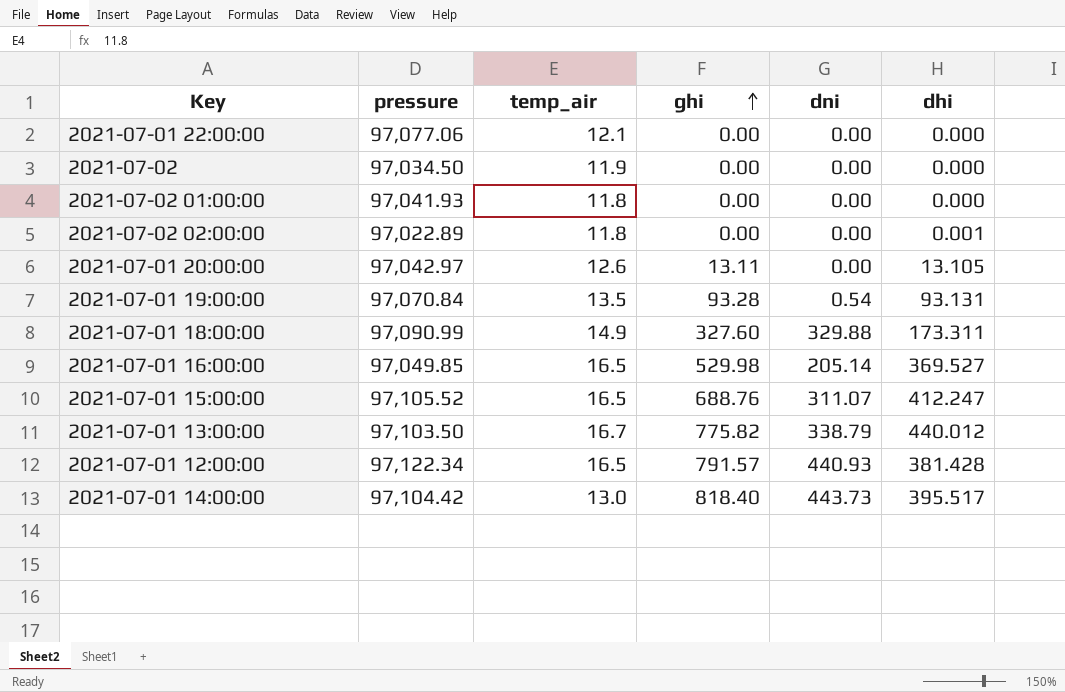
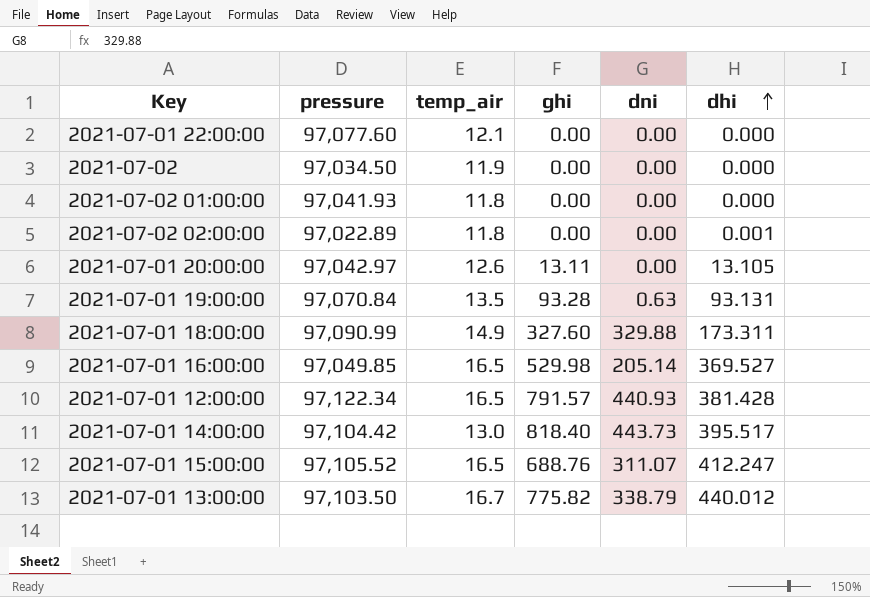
row order: ghi ascending -> dhi ascending
2021-07-01 22:00:00 | pressure: 97,077.06 -> 97,077.60
2021-07-01 19:00:00 | dni: 0.54 -> 0.63

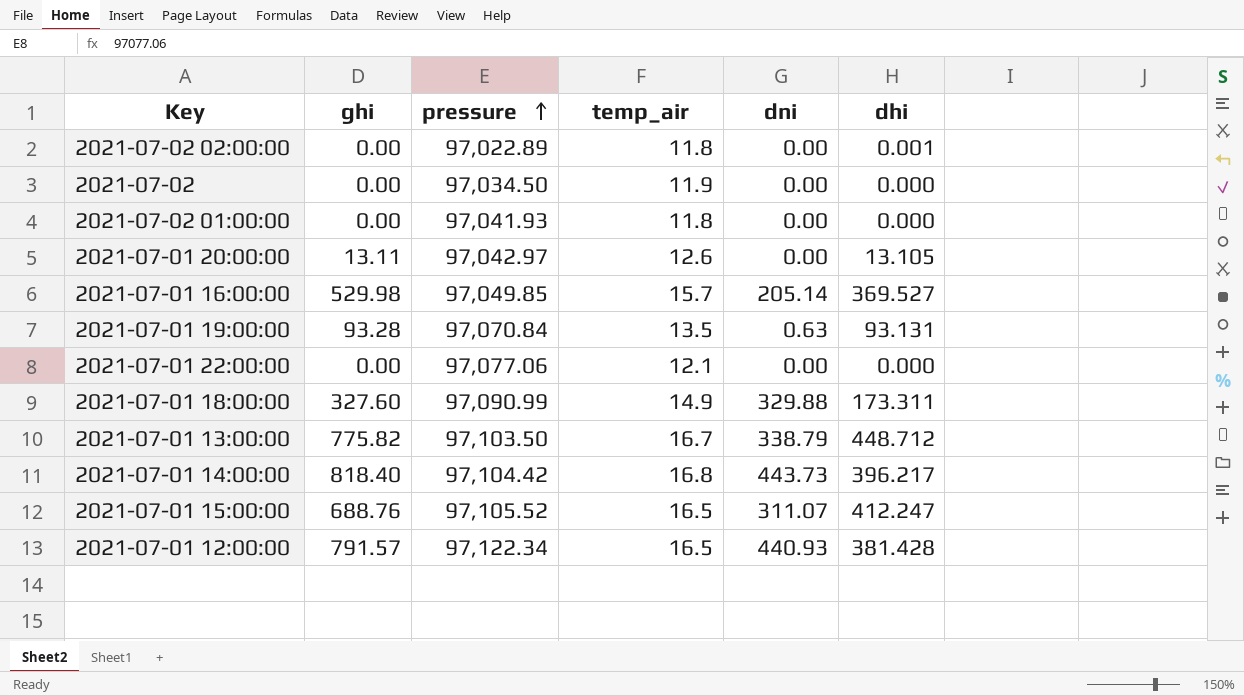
row order: dhi ascending -> pressure ascending
column ghi | position: 4 -> 2
2021-07-01 16:00:00 | temp_air: 16.5 -> 15.7
2021-07-01 22:00:00 | pressure: 97,077.60 -> 97,077.06
2021-07-01 13:00:00 | dhi: 440.012 -> 448.712
2021-07-01 14:00:00 | temp_air: 13.0 -> 16.8
2021-07-01 14:00:00 | dhi: 395.517 -> 396.217

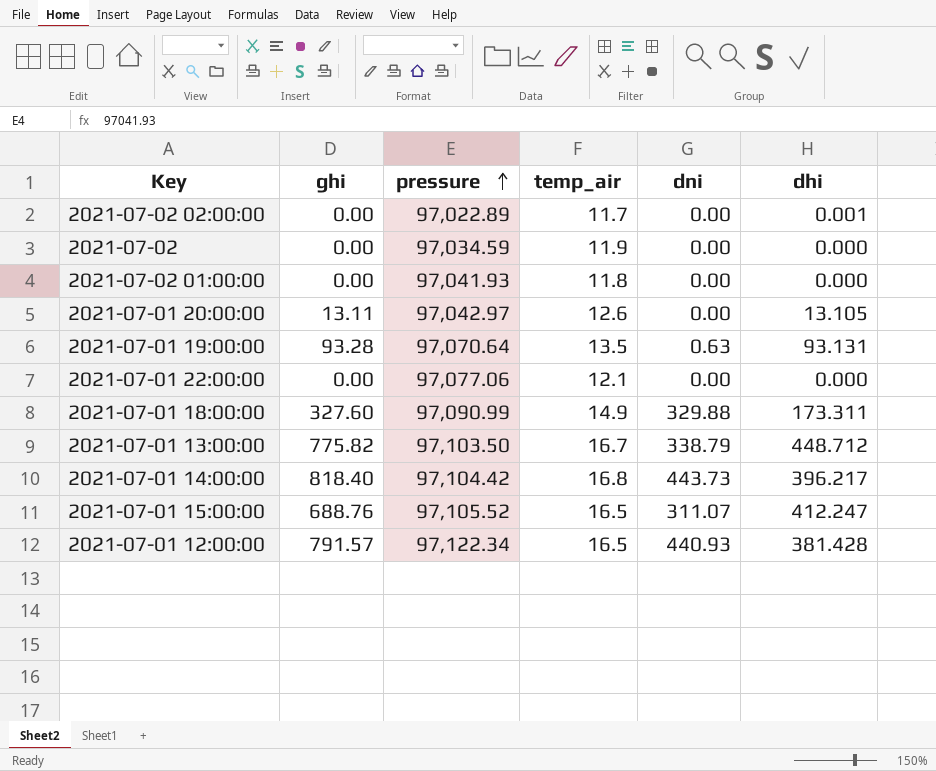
row 2021-07-01 16:00:00: 529.98 | 97,049.85 | 15.7 | 205.14 | 369.527 -> none
2021-07-02 02:00:00 | temp_air: 11.8 -> 11.7
2021-07-02 | pressure: 97,034.50 -> 97,034.59
2021-07-01 19:00:00 | pressure: 97,070.84 -> 97,070.64

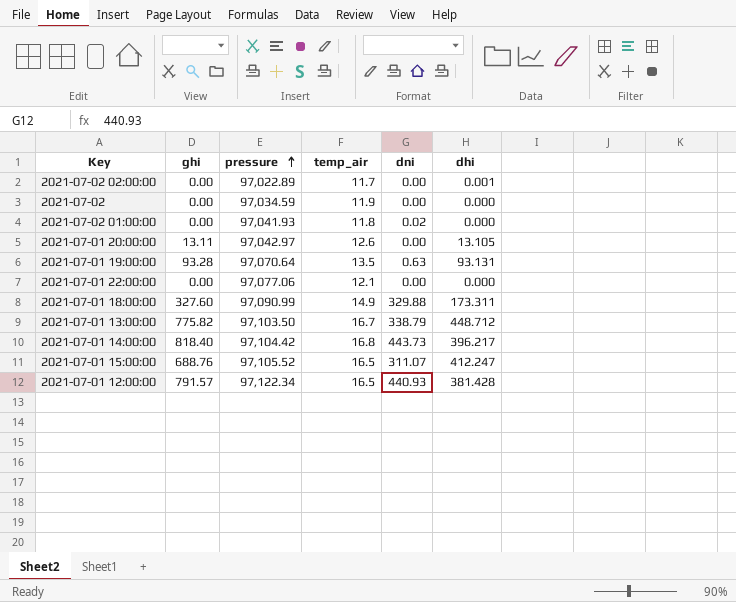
2021-07-02 01:00:00 | dni: 0.00 -> 0.02

